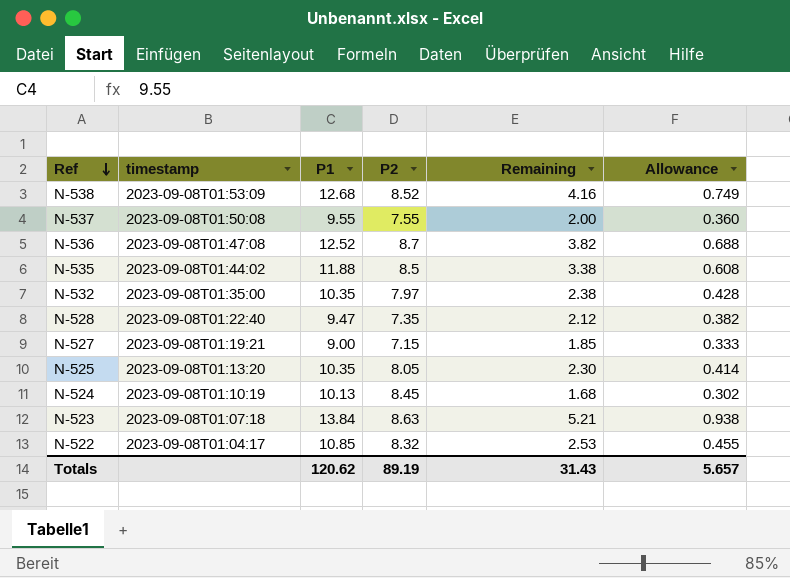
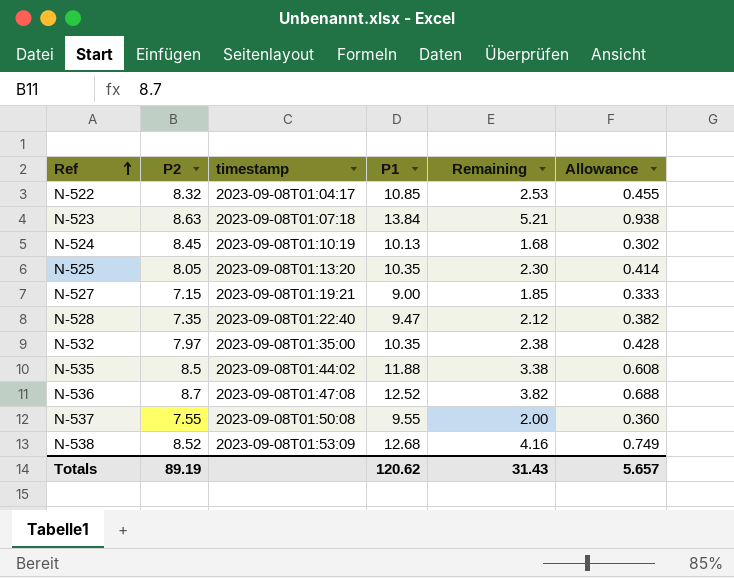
row order: Ref descending -> Ref ascending
column P2 | position: 4 -> 2

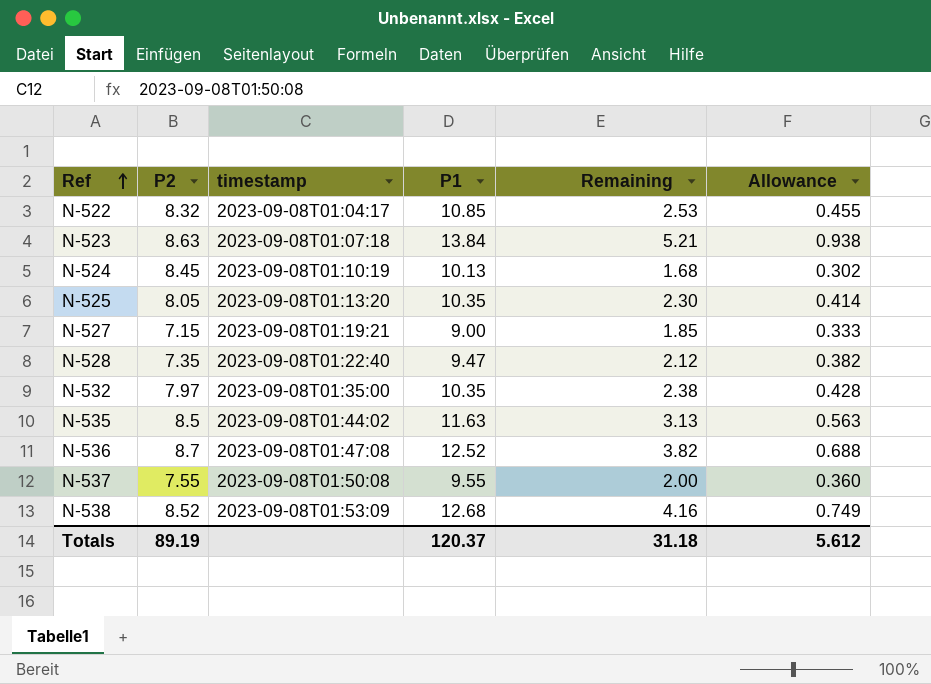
N-535 | P1: 11.88 -> 11.63
N-535 | Remaining: 3.38 -> 3.13
N-535 | Allowance: 0.608 -> 0.563
Totals | P1: 120.62 -> 120.37
Totals | Remaining: 31.43 -> 31.18
Totals | Allowance: 5.657 -> 5.612

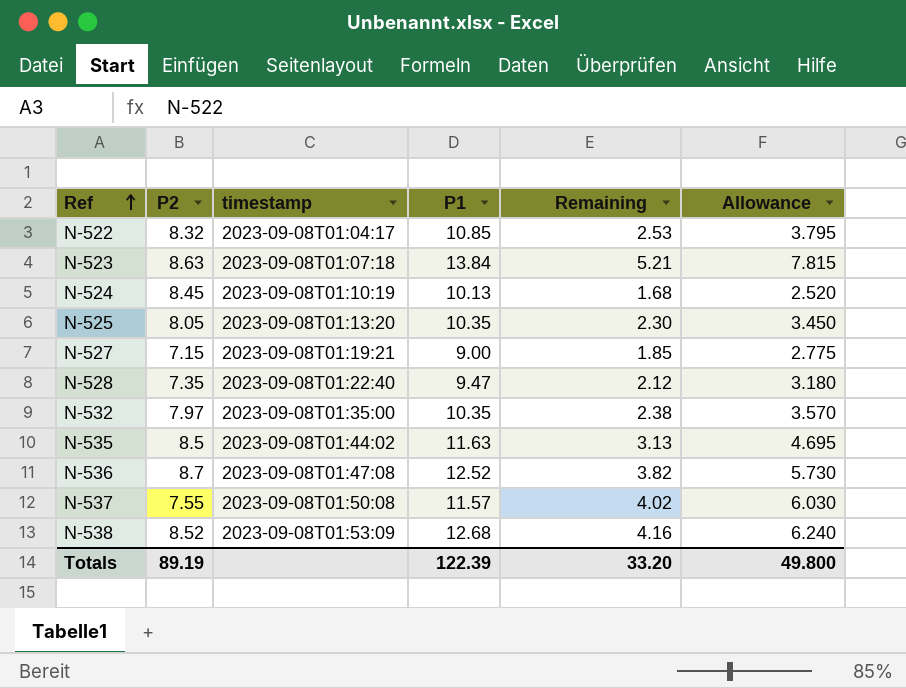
column Allowance | formula: [Remaining] * 0.18 -> [Remaining] * 1.5
N-537 | P1: 9.55 -> 11.57
N-537 | Remaining: 2.00 -> 4.02
Totals | P1: 120.37 -> 122.39
Totals | Remaining: 31.18 -> 33.20
Totals | Allowance: 5.612 -> 49.800

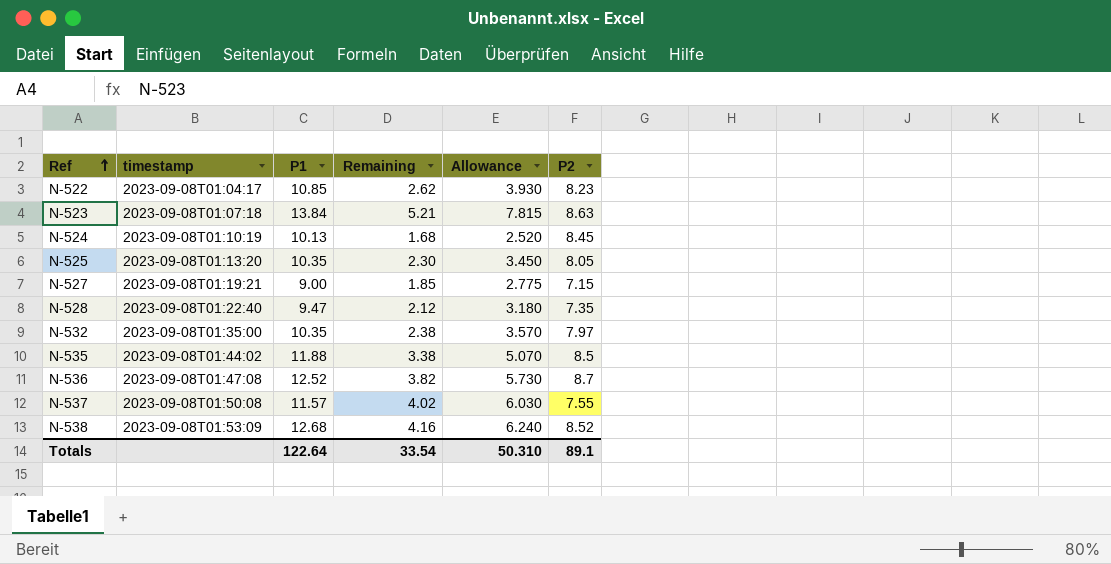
column P2 | position: 2 -> 6
N-522 | Remaining: 2.53 -> 2.62
N-522 | Allowance: 3.795 -> 3.930
N-522 | P2: 8.32 -> 8.23
N-535 | P1: 11.63 -> 11.88
N-535 | Remaining: 3.13 -> 3.38
N-535 | Allowance: 4.695 -> 5.070
Totals | P1: 122.39 -> 122.64
Totals | Remaining: 33.20 -> 33.54
Totals | Allowance: 49.800 -> 50.310
Totals | P2: 89.19 -> 89.1

